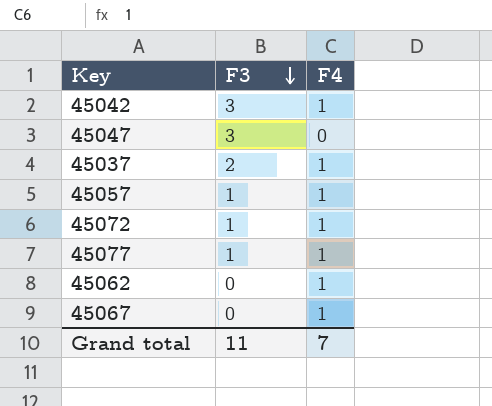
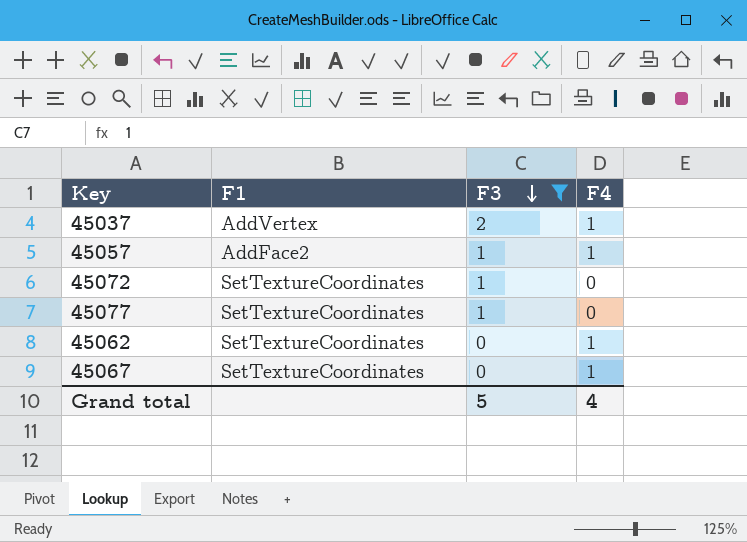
filter: none -> F3 != 3
column F1 | position: none -> 2
45072 | F4: 1 -> 0
45077 | F4: 1 -> 0
Grand total | F3: 11 -> 5
Grand total | F4: 7 -> 4

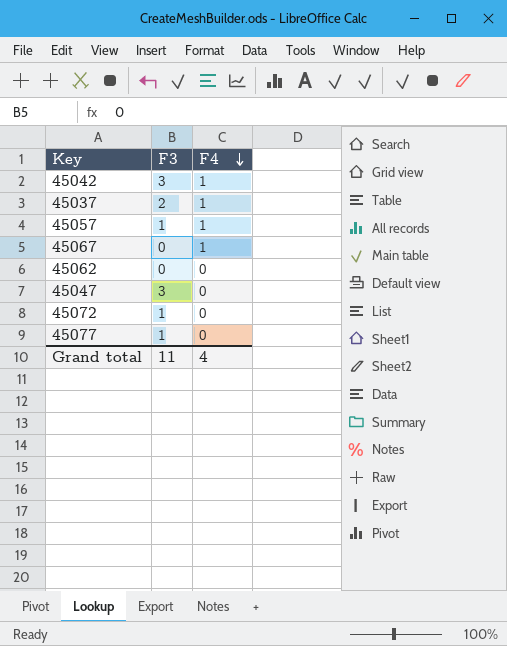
filter: F3 != 3 -> none
row order: F3 descending -> F4 descending
column F1 | position: 2 -> none
45062 | F4: 1 -> 0
Grand total | F3: 5 -> 11

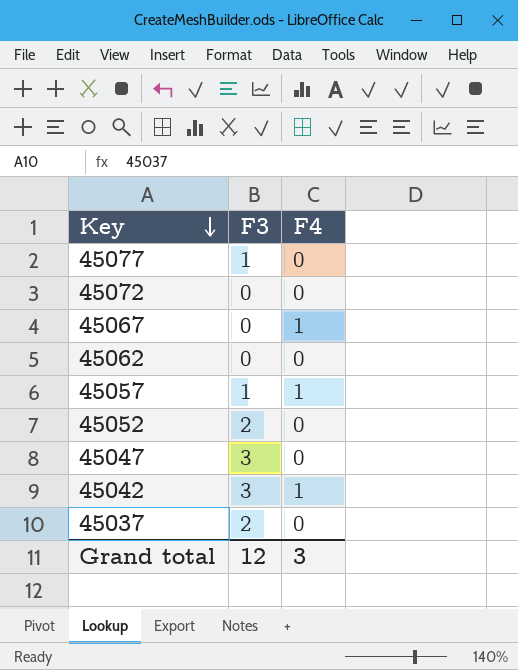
row order: F4 descending -> Key descending
45072 | F3: 1 -> 0
row 45052: none -> 2 | 0
45037 | F4: 1 -> 0
Grand total | F3: 11 -> 12
Grand total | F4: 4 -> 3

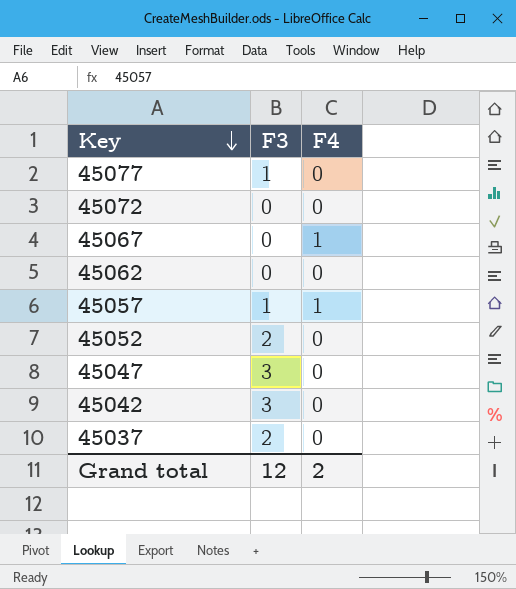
45042 | F4: 1 -> 0
Grand total | F4: 3 -> 2

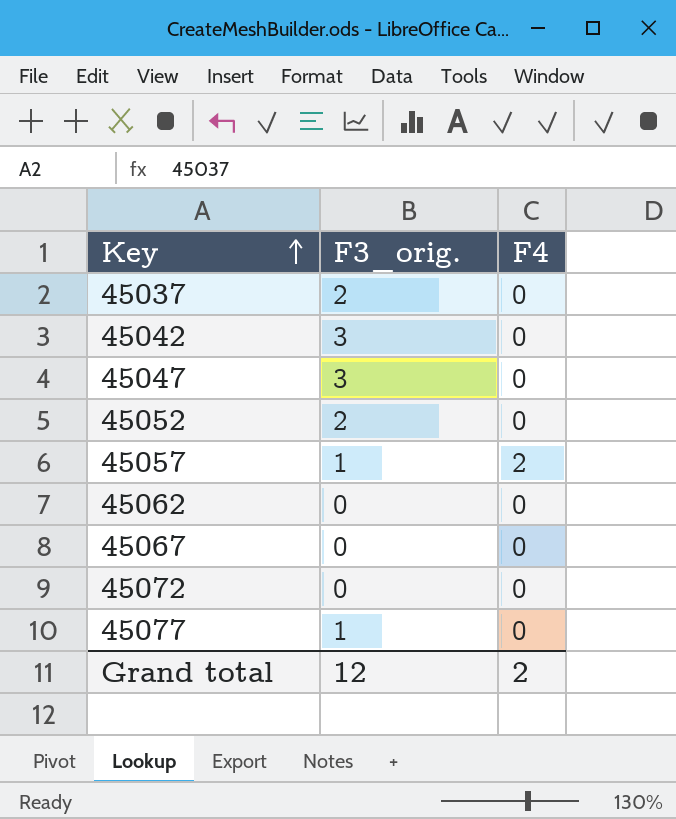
row order: Key descending -> Key ascending
column name: F3 -> F3_orig.
45057 | F4: 1 -> 2
45067 | F4: 1 -> 0

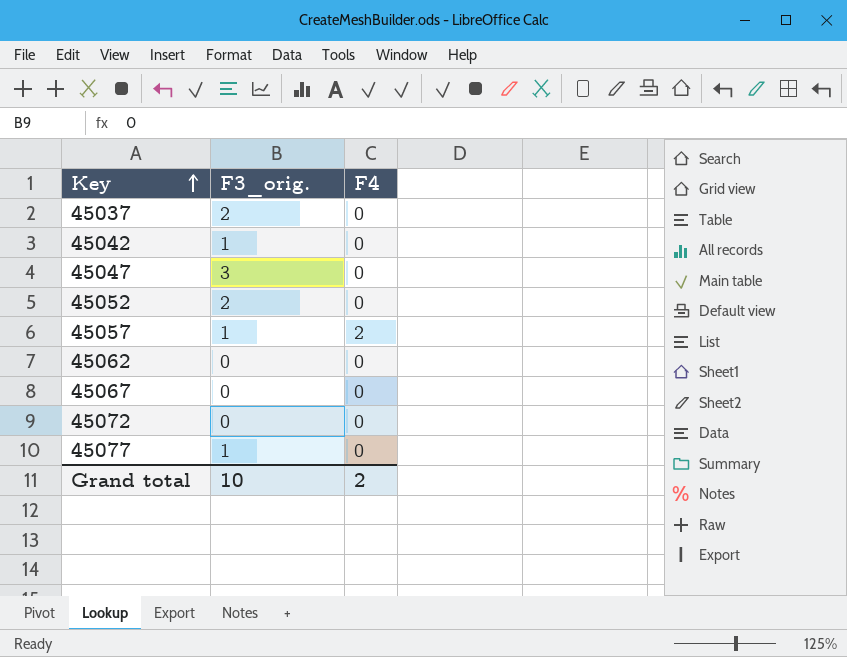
45042 | F3_orig.: 3 -> 1
Grand total | F3_orig.: 12 -> 10

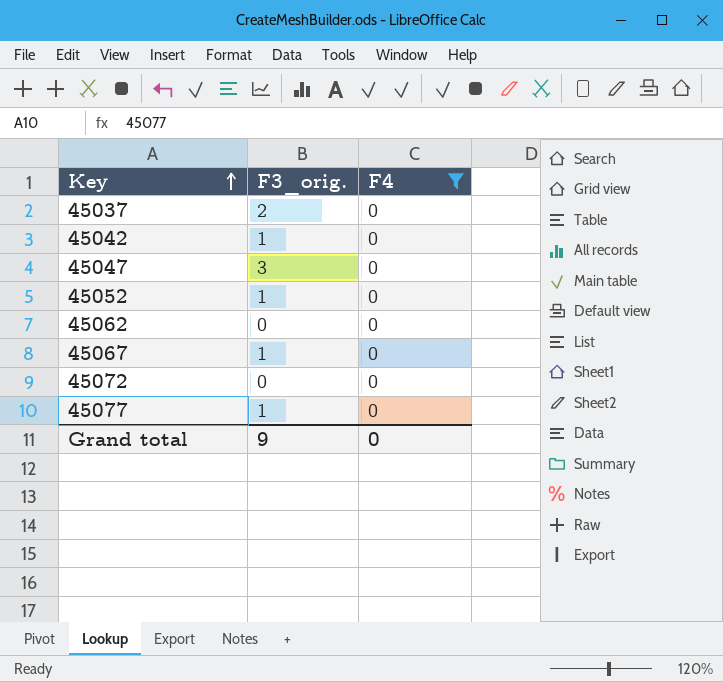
filter: none -> F4 = 0
45052 | F3_orig.: 2 -> 1
45067 | F3_orig.: 0 -> 1
Grand total | F3_orig.: 10 -> 9
Grand total | F4: 2 -> 0

